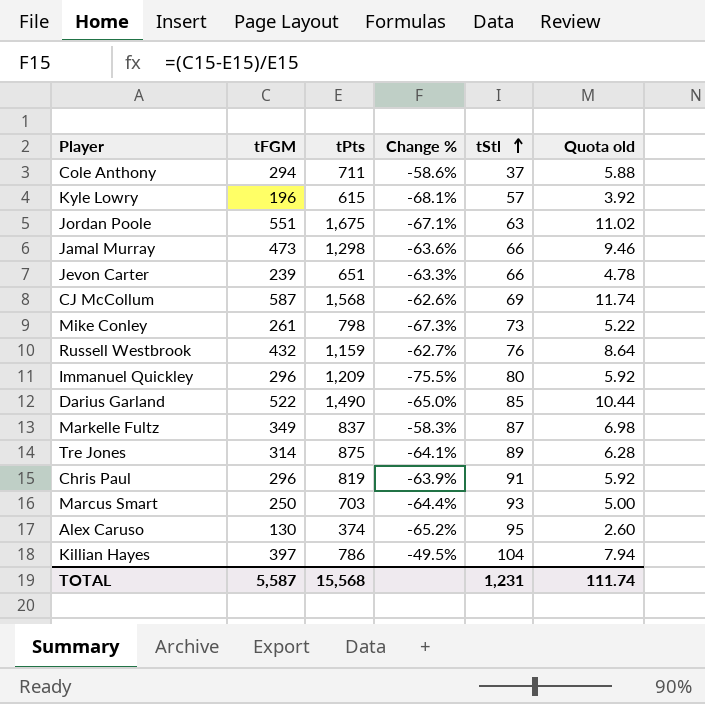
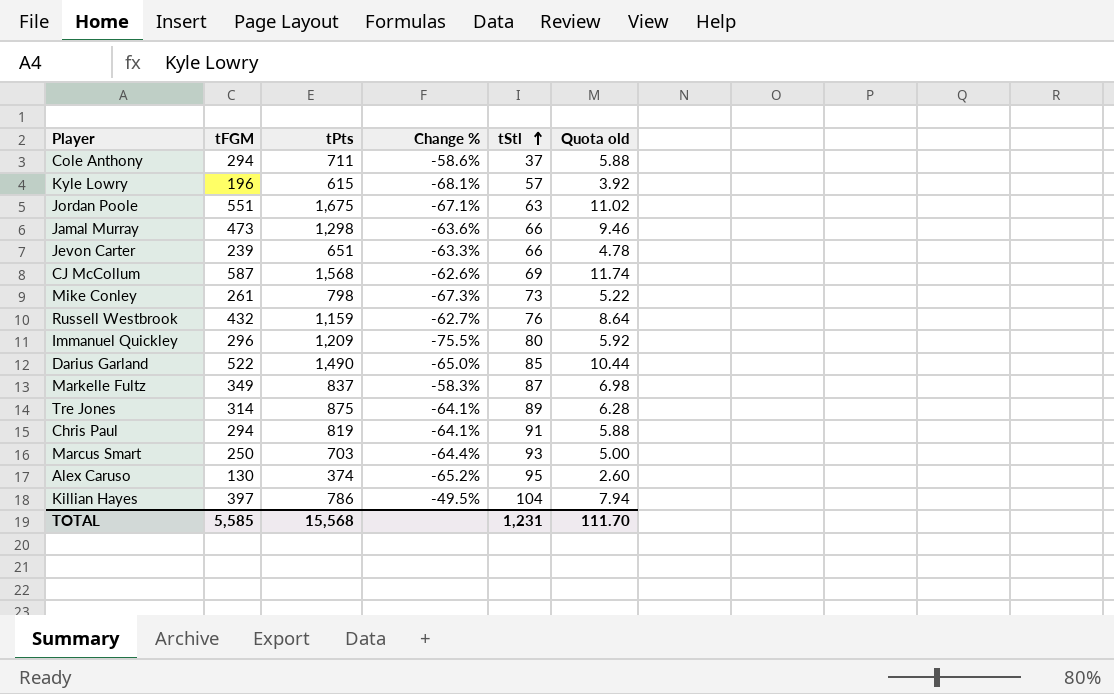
Chris Paul | tFGM: 296 -> 294
Chris Paul | Change %: -63.9% -> -64.1%
Chris Paul | Quota old: 5.92 -> 5.88
TOTAL | tFGM: 5,587 -> 5,585
TOTAL | Quota old: 111.74 -> 111.70

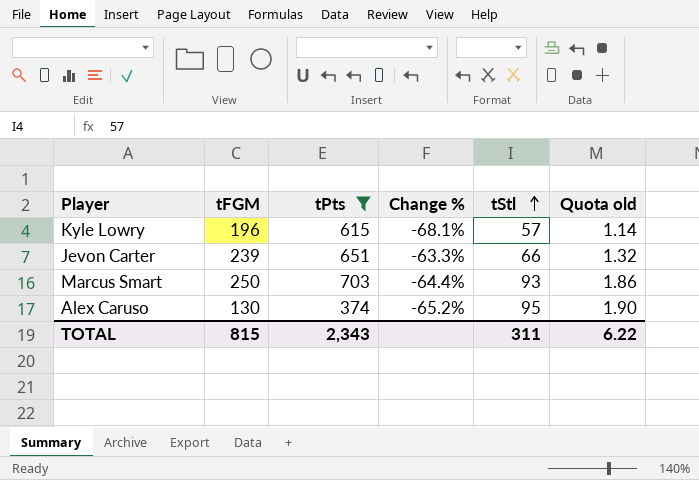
filter: none -> tPts <= 703
column Quota old | formula: [tFGM] * 0.02 -> [tStl] * 0.02
TOTAL | tFGM: 5,585 -> 815
TOTAL | tPts: 15,568 -> 2,343
TOTAL | tStl: 1,231 -> 311
TOTAL | Quota old: 111.70 -> 6.22

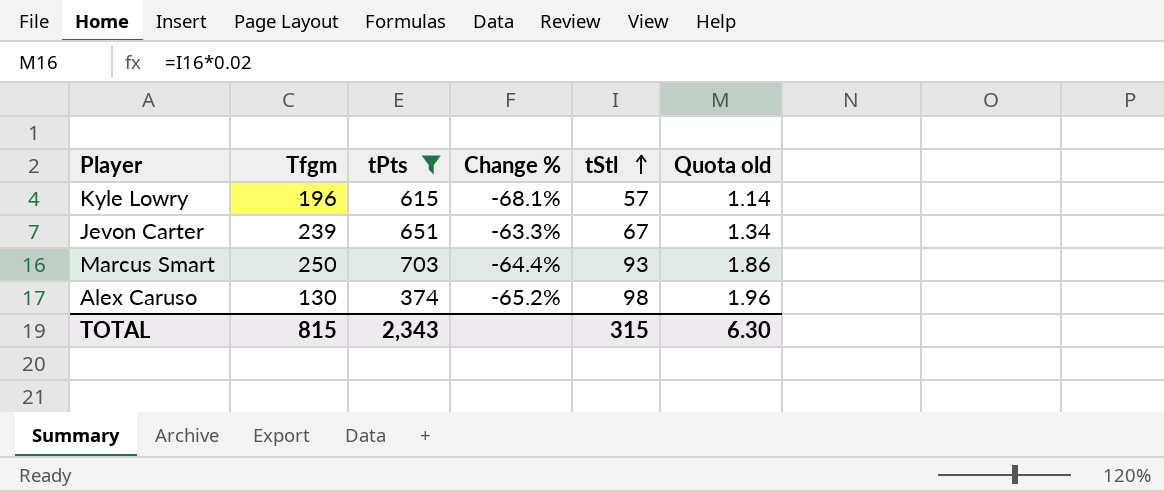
column name: tFGM -> Tfgm
Jevon Carter | tStl: 66 -> 67
Jevon Carter | Quota old: 1.32 -> 1.34
Alex Caruso | tStl: 95 -> 98
Alex Caruso | Quota old: 1.90 -> 1.96
TOTAL | tStl: 311 -> 315
TOTAL | Quota old: 6.22 -> 6.30

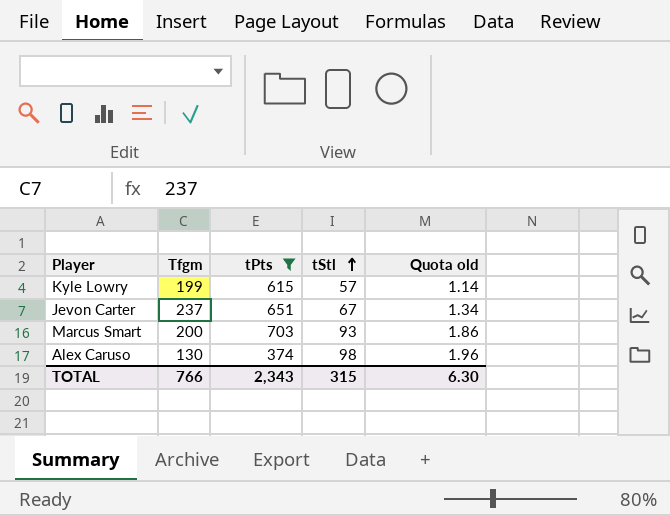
column Change % | formula: ([Tfgm] - [tPts]) / [tPts] -> none
Kyle Lowry | Tfgm: 196 -> 199
Jevon Carter | Tfgm: 239 -> 237
Marcus Smart | Tfgm: 250 -> 200
TOTAL | Tfgm: 815 -> 766

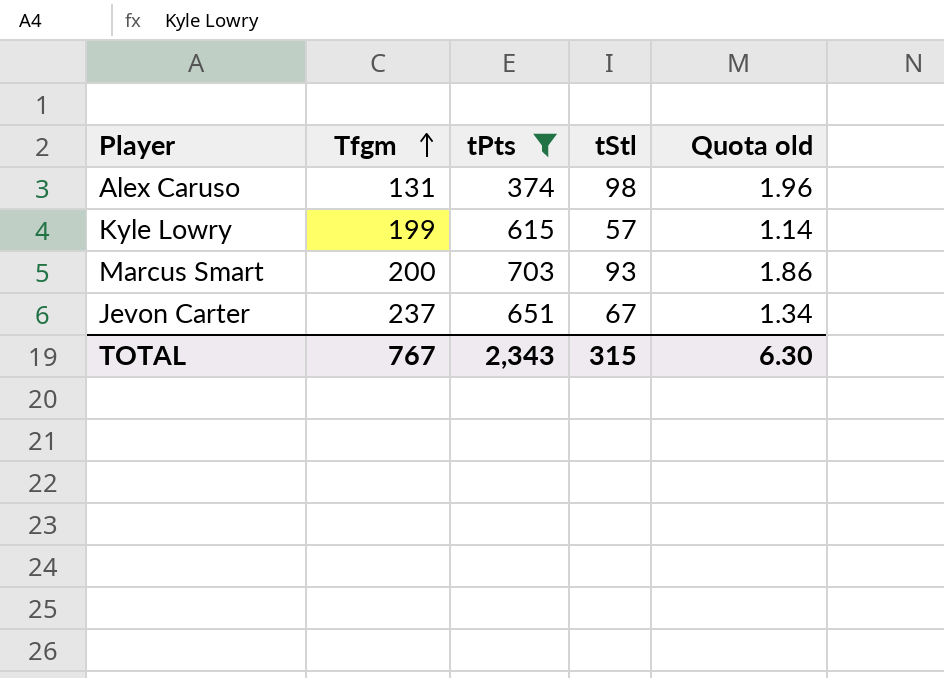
row order: tStl ascending -> Tfgm ascending
Alex Caruso | Tfgm: 130 -> 131
TOTAL | Tfgm: 766 -> 767

